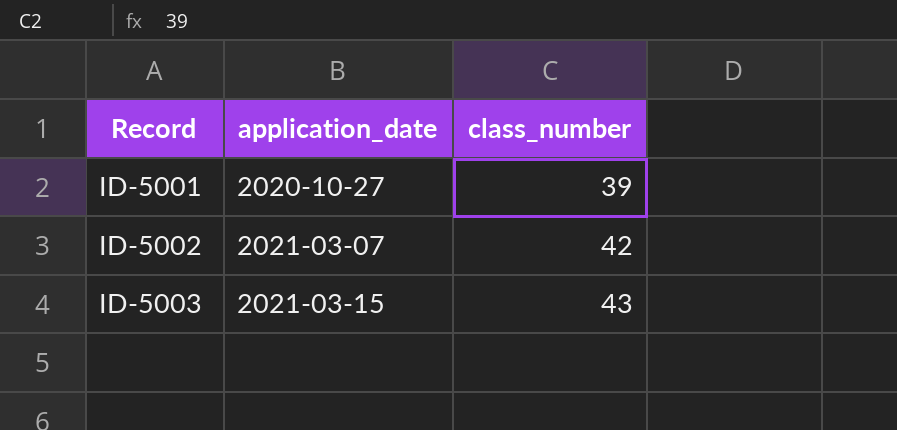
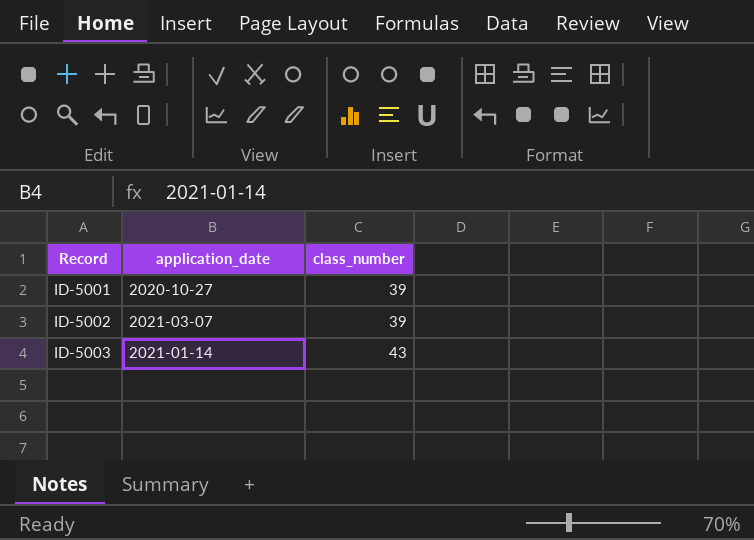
ID-5002 | class_number: 42 -> 39
ID-5003 | application_date: 2021-03-15 -> 2021-01-14

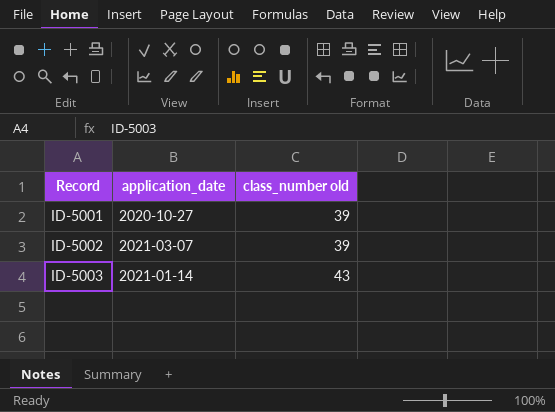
column name: class_number -> class_number old

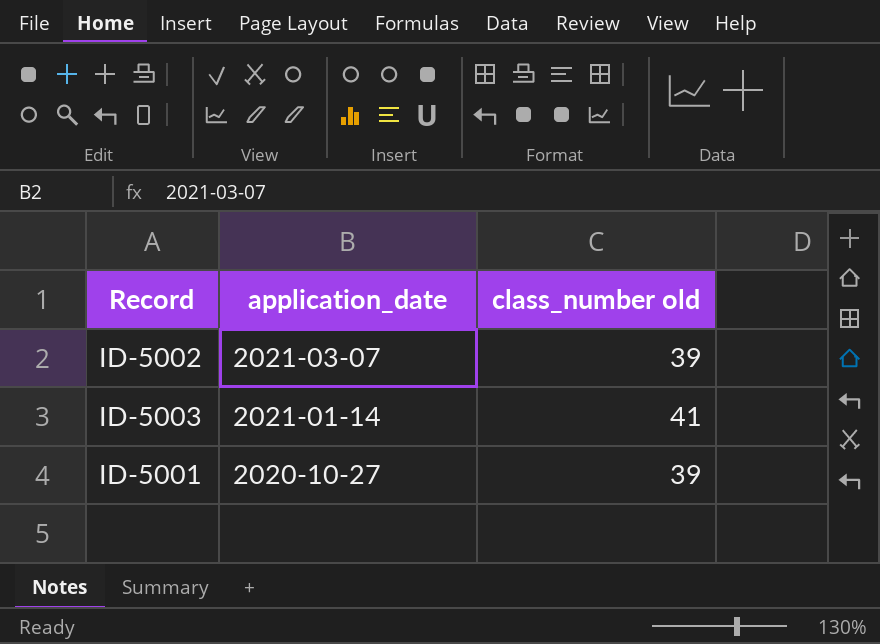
row order: Record ascending -> application_date descending
ID-5003 | class_number old: 43 -> 41

